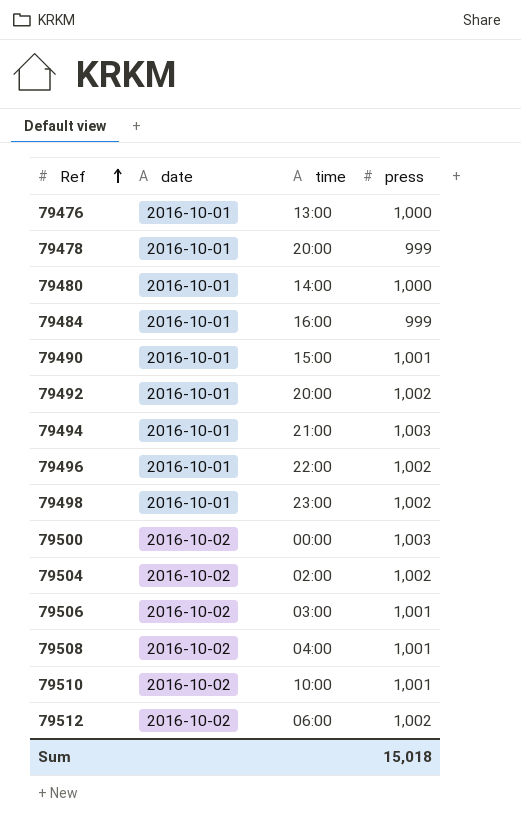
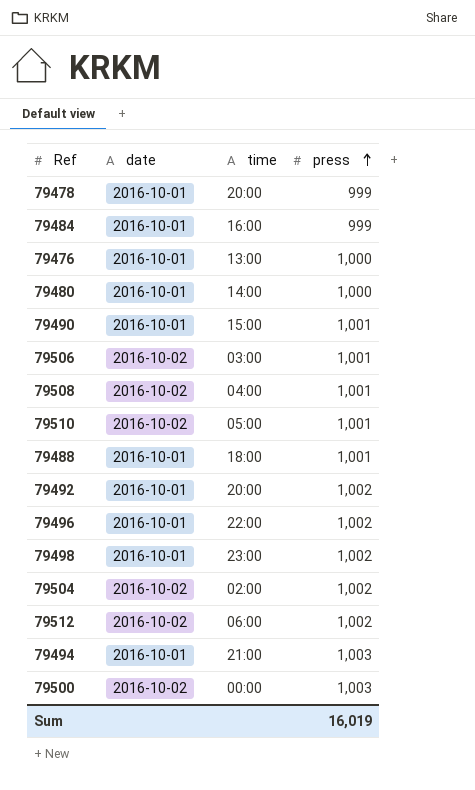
row order: Ref ascending -> press ascending
79510 | time: 10:00 -> 05:00
row 79488: none -> 2016-10-01 | 18:00 | 1,001
Sum | press: 15,018 -> 16,019

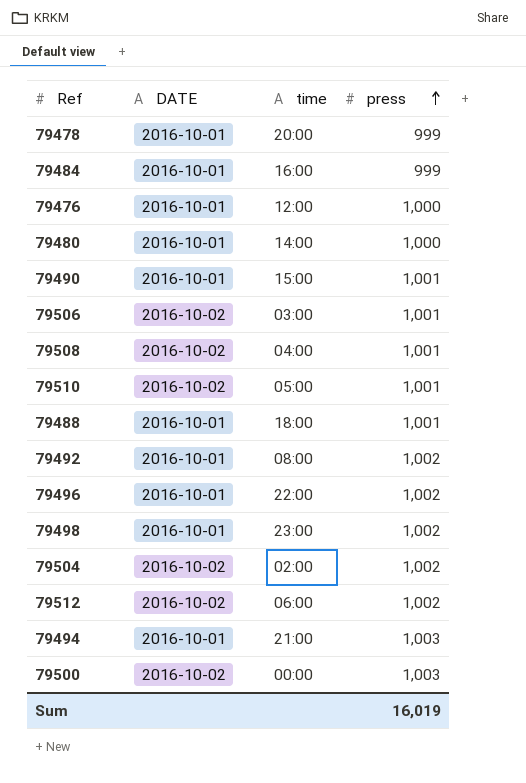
column name: date -> DATE
79476 | time: 13:00 -> 12:00
79492 | time: 20:00 -> 08:00

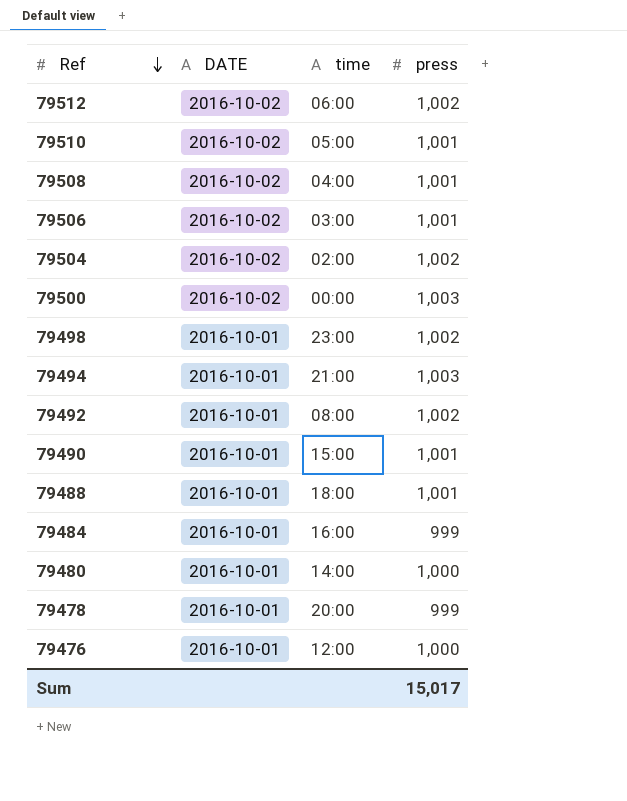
row order: press ascending -> Ref descending
row 79496: 2016-10-01 | 22:00 | 1,002 -> none
Sum | press: 16,019 -> 15,017

